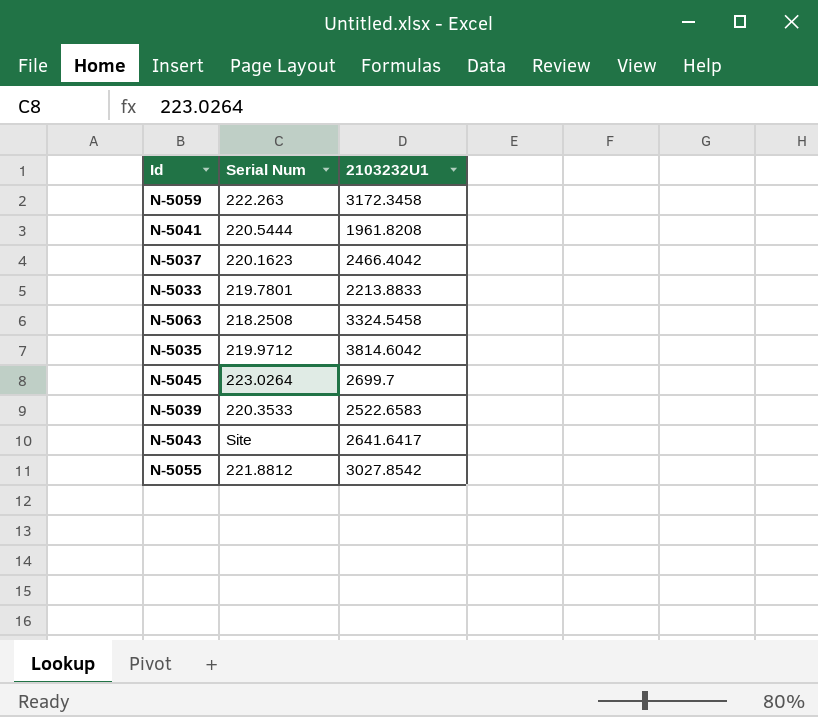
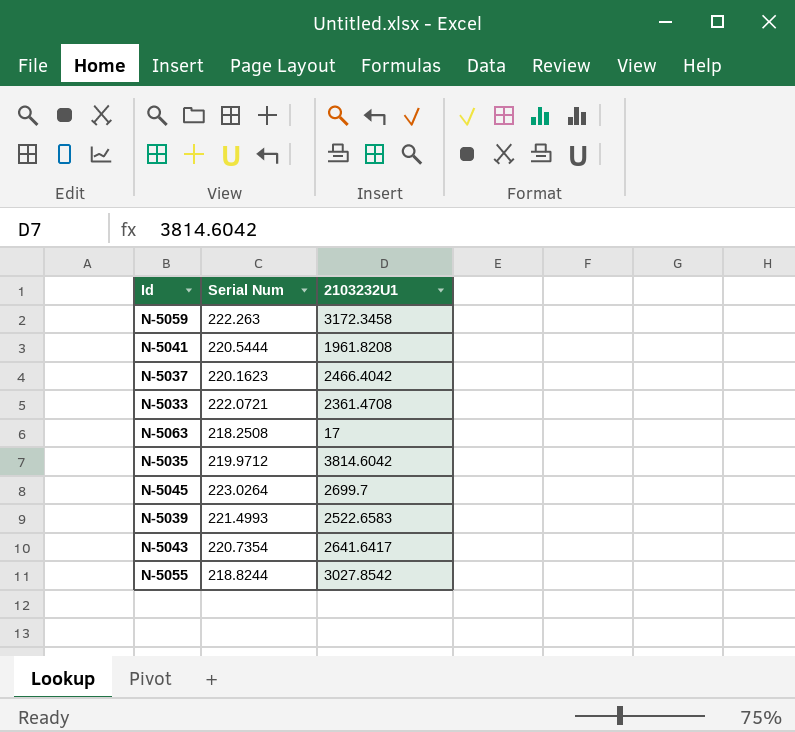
N-5033 | Serial Num: 219.7801 -> 222.0721
N-5033 | 2103232U1: 2213.8833 -> 2361.4708
N-5063 | 2103232U1: 3324.5458 -> 17
N-5039 | Serial Num: 220.3533 -> 221.4993
N-5043 | Serial Num: Site -> 220.7354
N-5055 | Serial Num: 221.8812 -> 218.8244

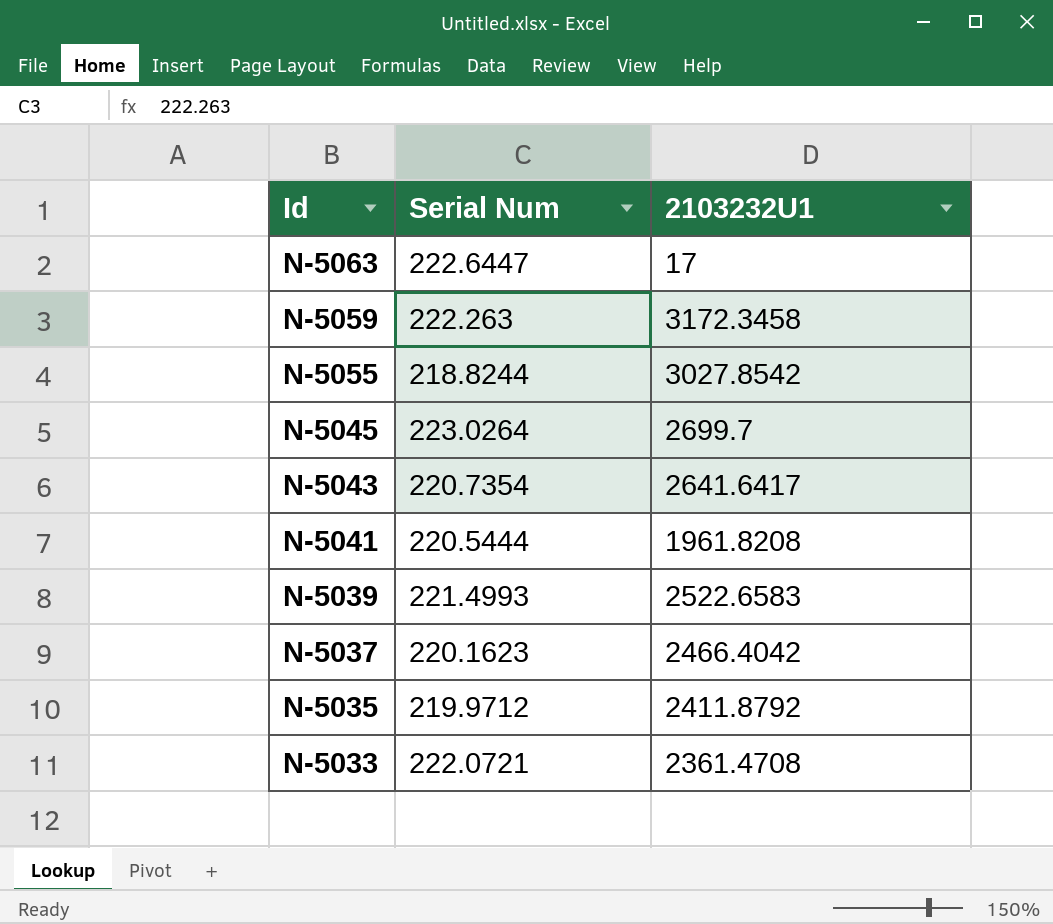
row order: none -> Id descending
N-5063 | Serial Num: 218.2508 -> 222.6447
N-5035 | 2103232U1: 3814.6042 -> 2411.8792

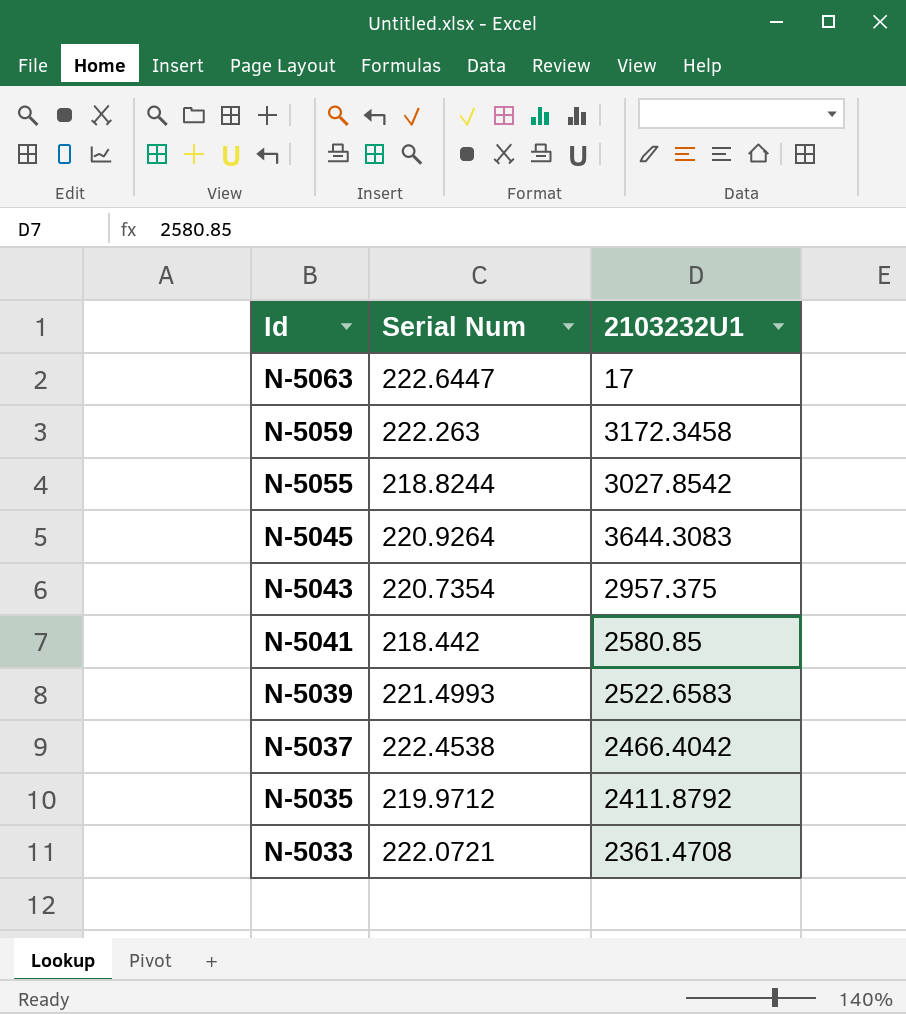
N-5045 | Serial Num: 223.0264 -> 220.9264
N-5045 | 2103232U1: 2699.7 -> 3644.3083
N-5043 | 2103232U1: 2641.6417 -> 2957.375
N-5041 | Serial Num: 220.5444 -> 218.442
N-5041 | 2103232U1: 1961.8208 -> 2580.85
N-5037 | Serial Num: 220.1623 -> 222.4538

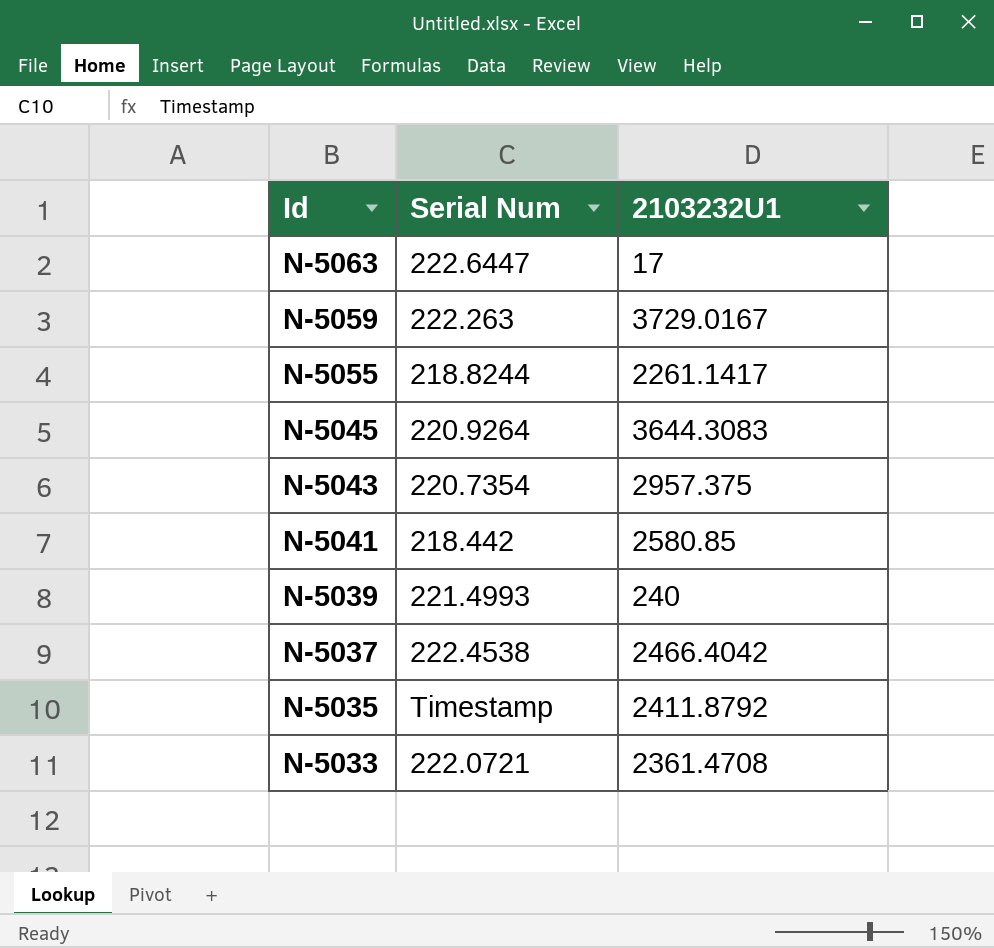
N-5059 | 2103232U1: 3172.3458 -> 3729.0167
N-5055 | 2103232U1: 3027.8542 -> 2261.1417
N-5039 | 2103232U1: 2522.6583 -> 240
N-5035 | Serial Num: 219.9712 -> Timestamp

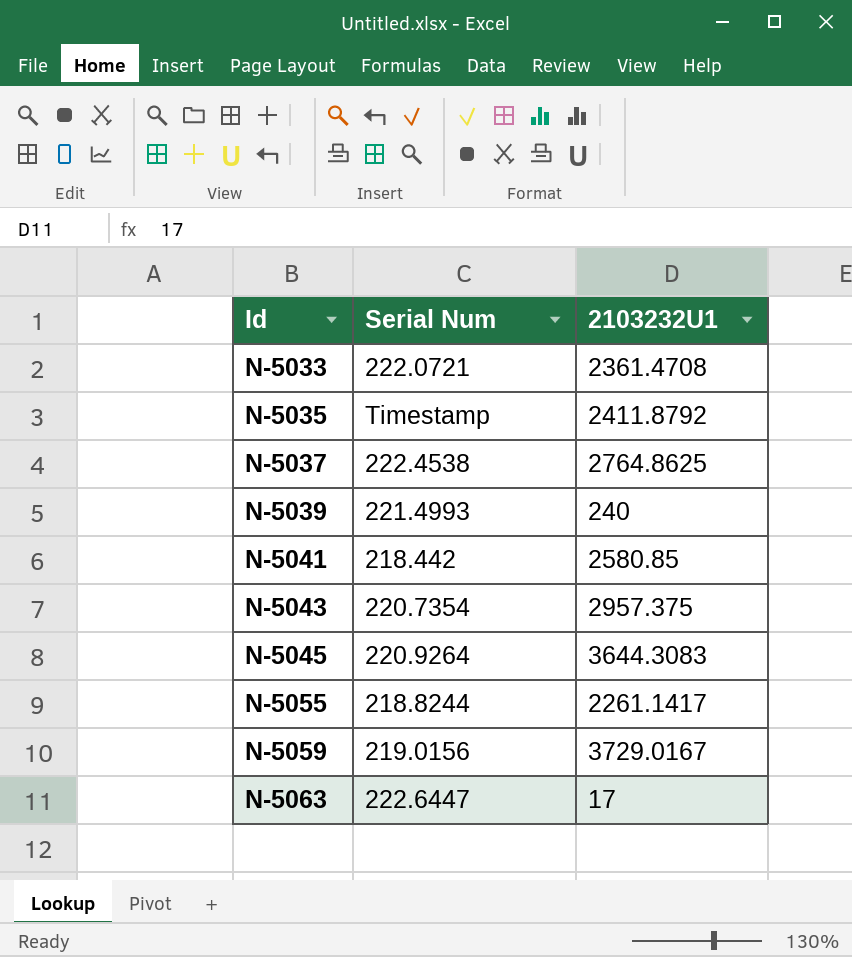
row order: Id descending -> Id ascending
N-5037 | 2103232U1: 2466.4042 -> 2764.8625
N-5059 | Serial Num: 222.263 -> 219.0156

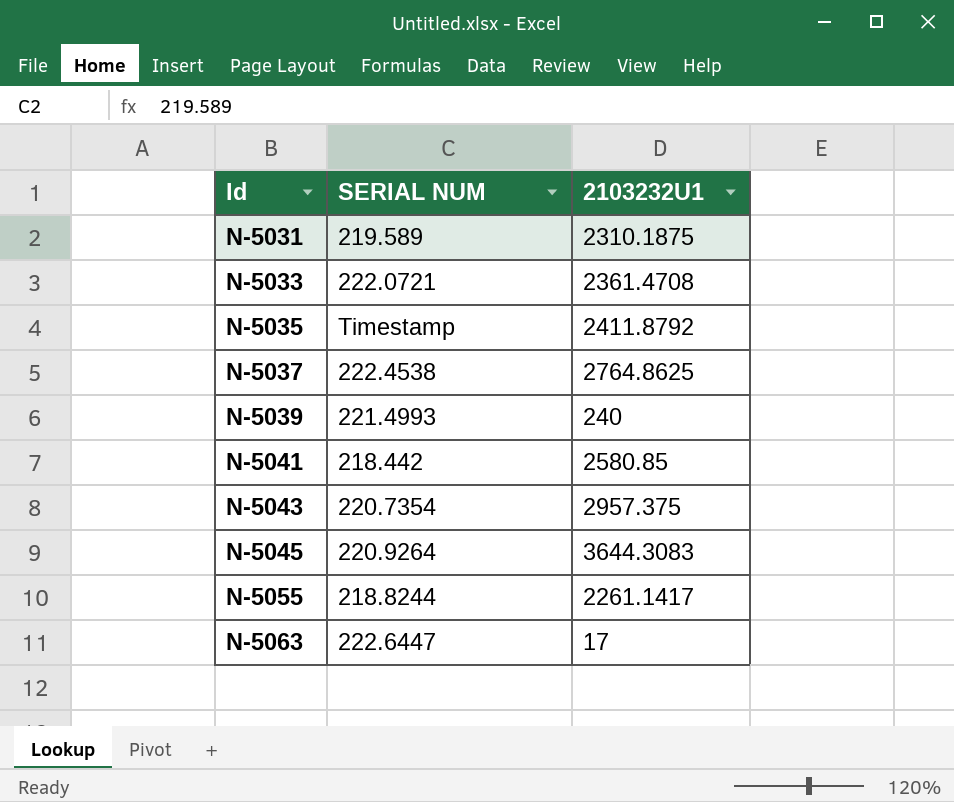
column name: Serial Num -> SERIAL NUM
row N-5059: 219.0156 | 3729.0167 -> none
row N-5031: none -> 219.589 | 2310.1875

